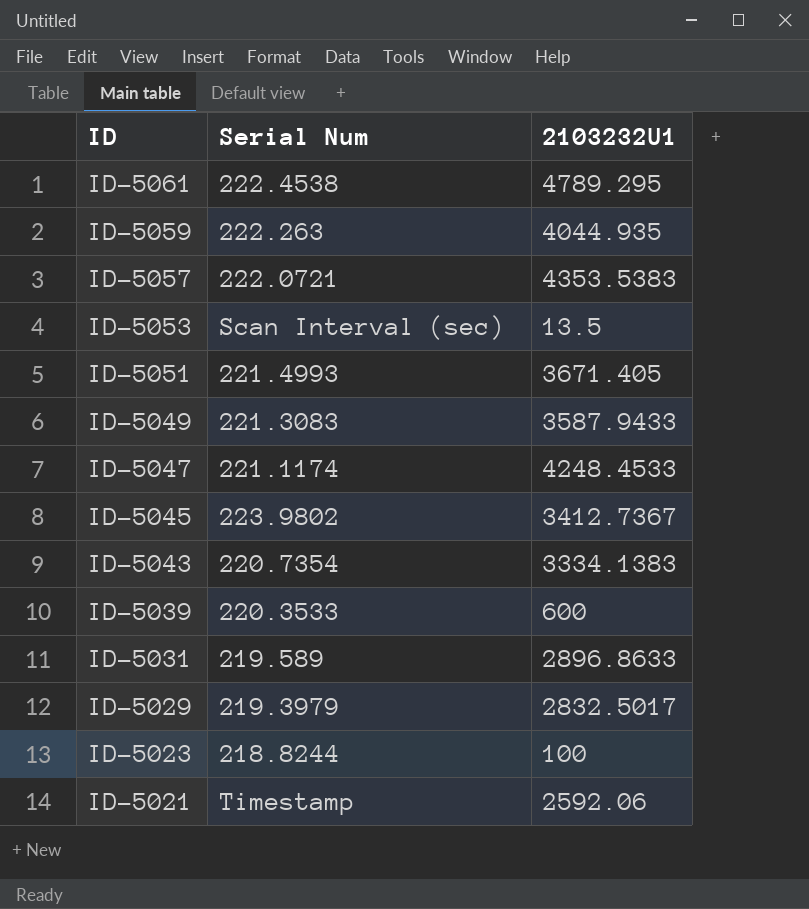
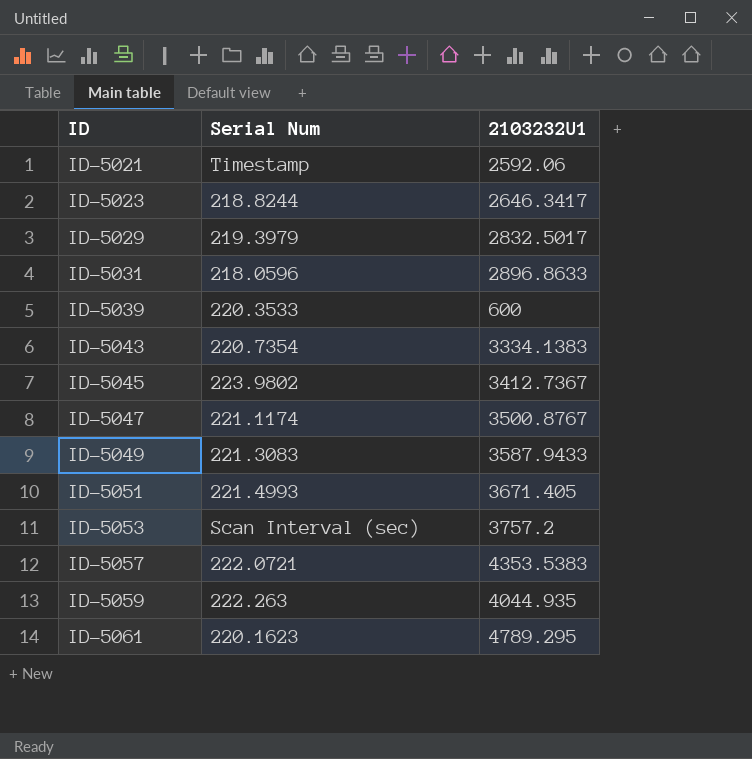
row order: ID descending -> ID ascending
ID-5023 | 2103232U1: 100 -> 2646.3417
ID-5031 | Serial Num: 219.589 -> 218.0596
ID-5047 | 2103232U1: 4248.4533 -> 3500.8767
ID-5053 | 2103232U1: 13.5 -> 3757.2
ID-5061 | Serial Num: 222.4538 -> 220.1623

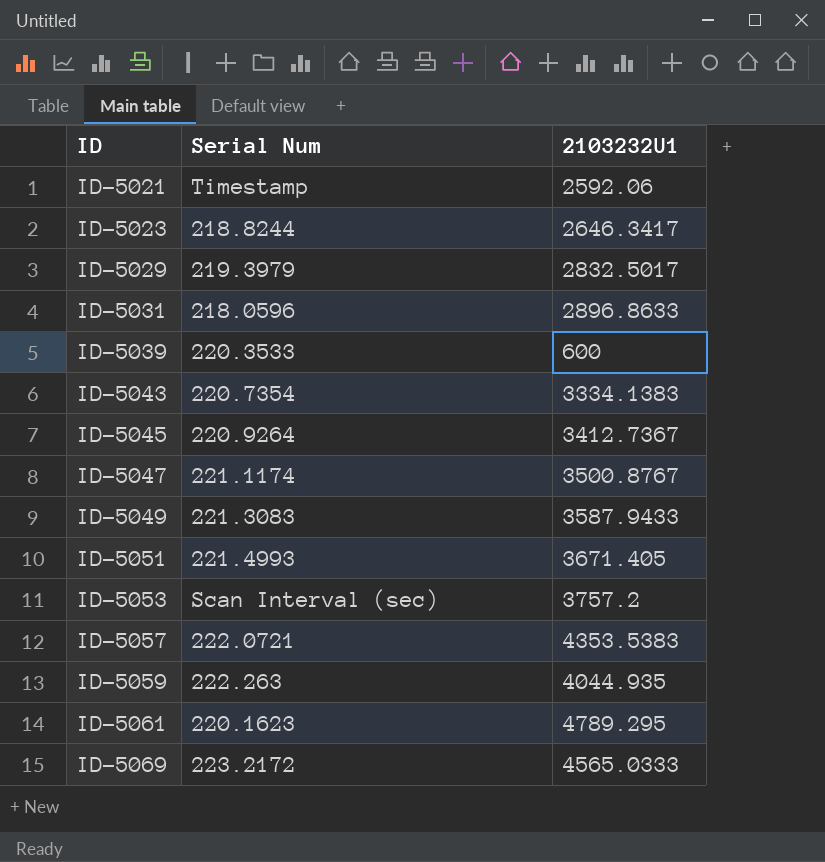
ID-5045 | Serial Num: 223.9802 -> 220.9264
row ID-5069: none -> 223.2172 | 4565.0333

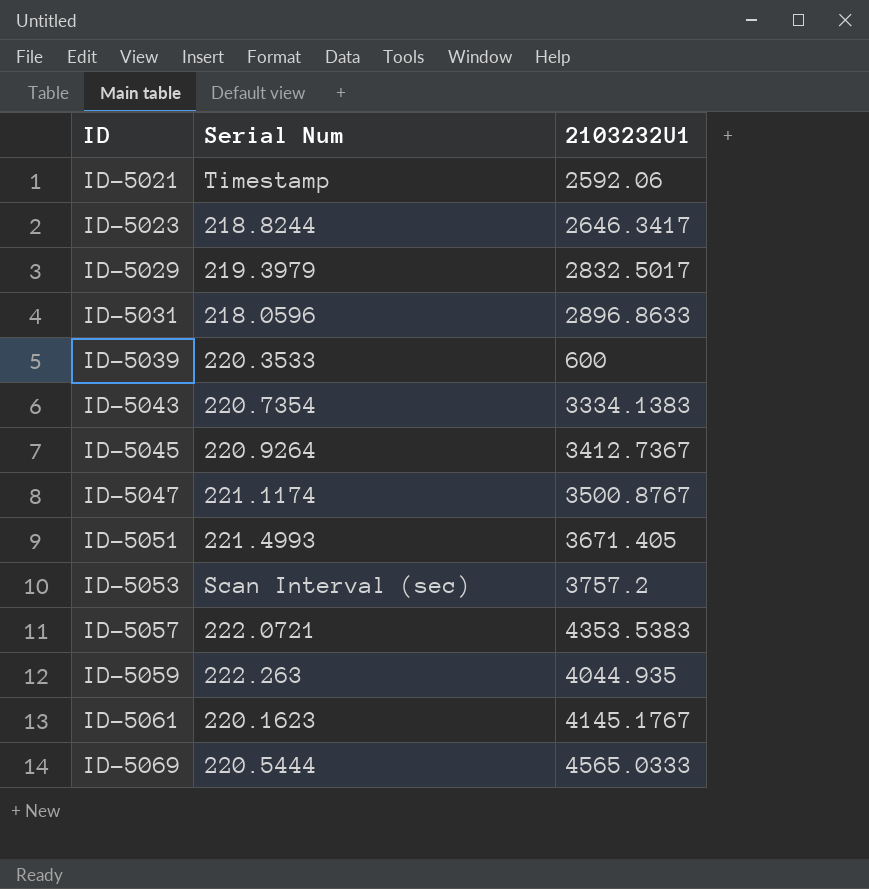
row ID-5049: 221.3083 | 3587.9433 -> none
ID-5061 | 2103232U1: 4789.295 -> 4145.1767
ID-5069 | Serial Num: 223.2172 -> 220.5444

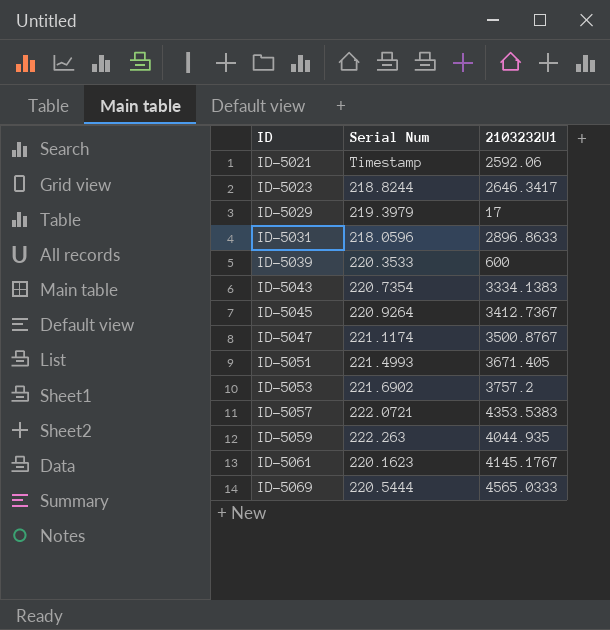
ID-5029 | 2103232U1: 2832.5017 -> 17
ID-5053 | Serial Num: Scan Interval (sec) -> 221.6902

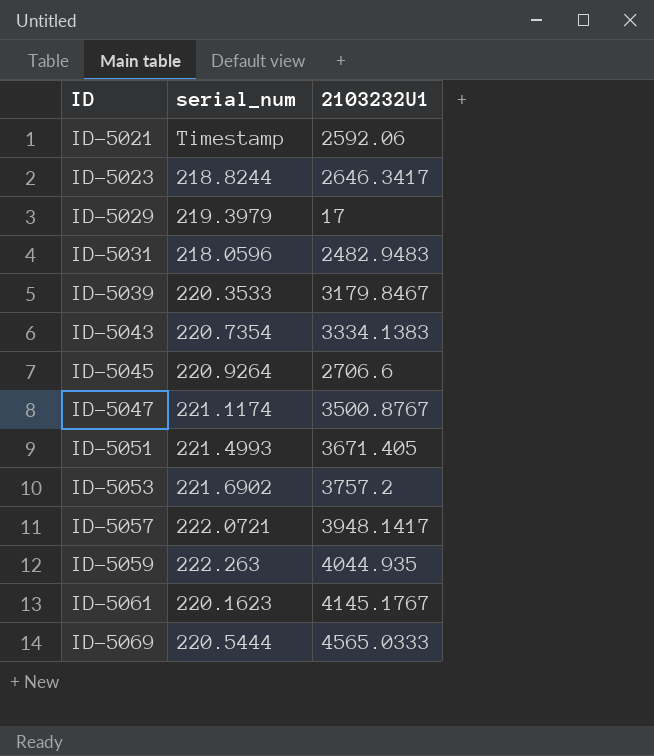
column name: Serial Num -> serial_num
ID-5031 | 2103232U1: 2896.8633 -> 2482.9483
ID-5039 | 2103232U1: 600 -> 3179.8467
ID-5045 | 2103232U1: 3412.7367 -> 2706.6
ID-5057 | 2103232U1: 4353.5383 -> 3948.1417

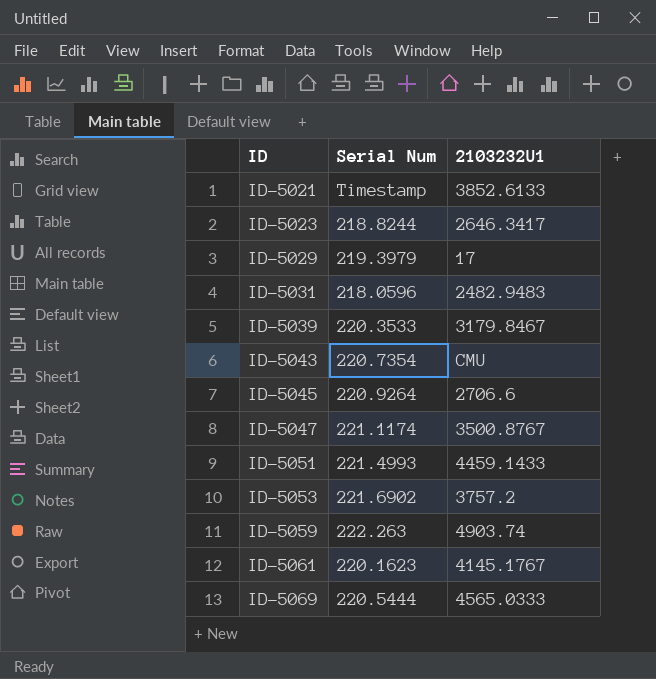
column name: serial_num -> Serial Num
row ID-5057: 222.0721 | 3948.1417 -> none
ID-5021 | 2103232U1: 2592.06 -> 3852.6133
ID-5043 | 2103232U1: 3334.1383 -> CMU
ID-5051 | 2103232U1: 3671.405 -> 4459.1433
ID-5059 | 2103232U1: 4044.935 -> 4903.74

